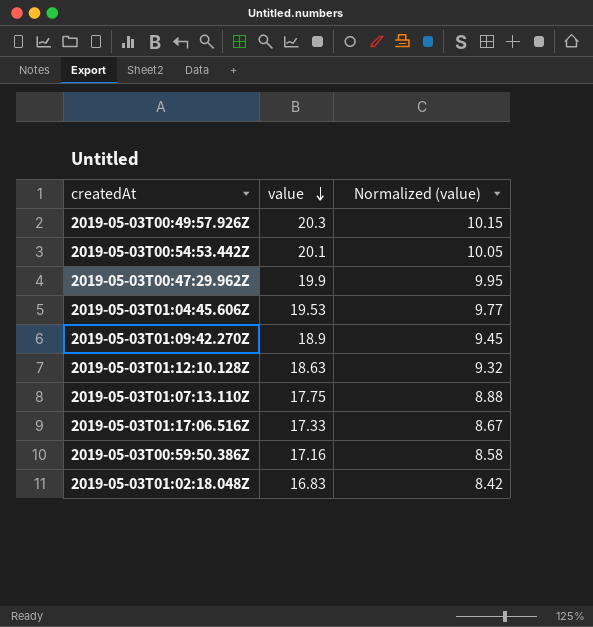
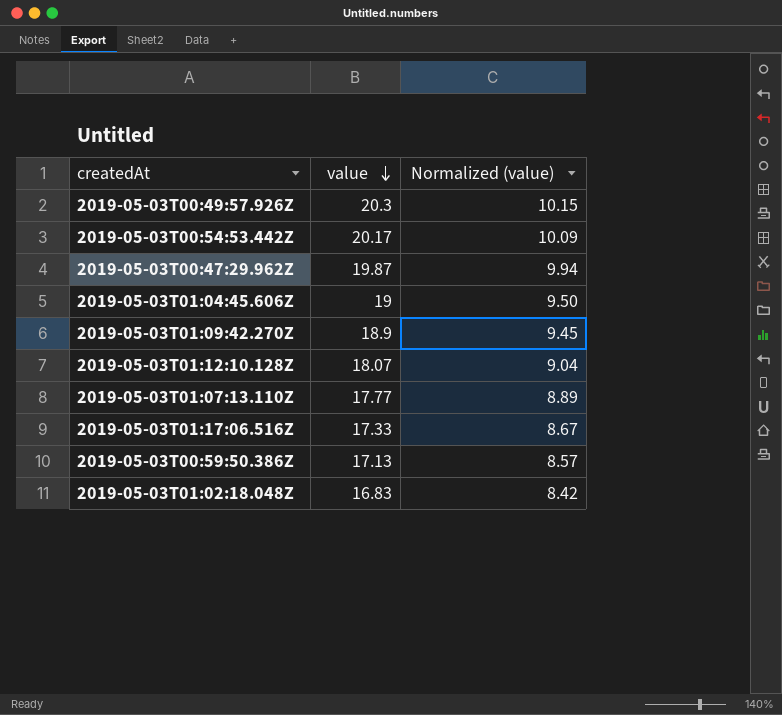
2019-05-03T00:54:53.442Z | value: 20.1 -> 20.17
2019-05-03T00:54:53.442Z | Normalized (value): 10.05 -> 10.09
2019-05-03T00:47:29.962Z | value: 19.9 -> 19.87
2019-05-03T00:47:29.962Z | Normalized (value): 9.95 -> 9.94
2019-05-03T01:04:45.606Z | value: 19.53 -> 19
2019-05-03T01:04:45.606Z | Normalized (value): 9.77 -> 9.50
2019-05-03T01:12:10.128Z | value: 18.63 -> 18.07
2019-05-03T01:12:10.128Z | Normalized (value): 9.32 -> 9.04
2019-05-03T01:07:13.110Z | value: 17.75 -> 17.77
2019-05-03T01:07:13.110Z | Normalized (value): 8.88 -> 8.89
2019-05-03T00:59:50.386Z | value: 17.16 -> 17.13
2019-05-03T00:59:50.386Z | Normalized (value): 8.58 -> 8.57

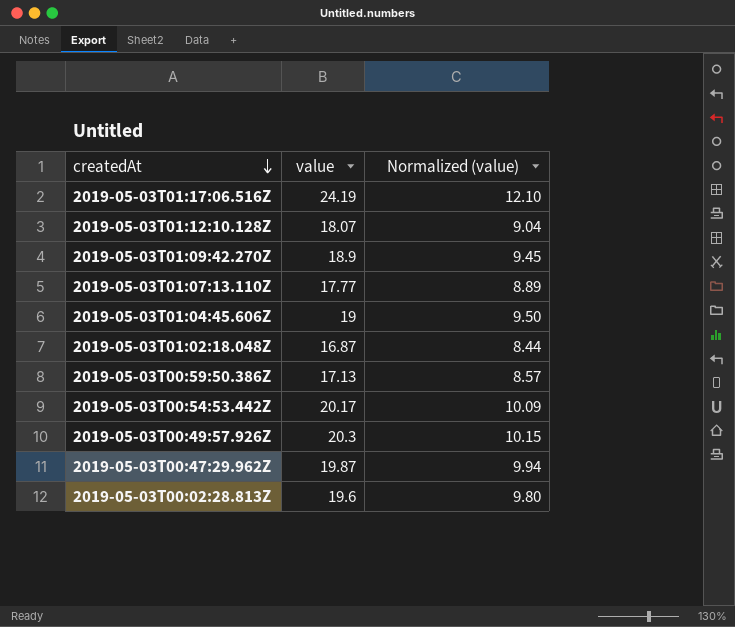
row order: value descending -> createdAt descending
2019-05-03T01:17:06.516Z | value: 17.33 -> 24.19
2019-05-03T01:17:06.516Z | Normalized (value): 8.67 -> 12.10
2019-05-03T01:02:18.048Z | value: 16.83 -> 16.87
2019-05-03T01:02:18.048Z | Normalized (value): 8.42 -> 8.44
row 2019-05-03T00:02:28.813Z: none -> 19.6 | 9.80

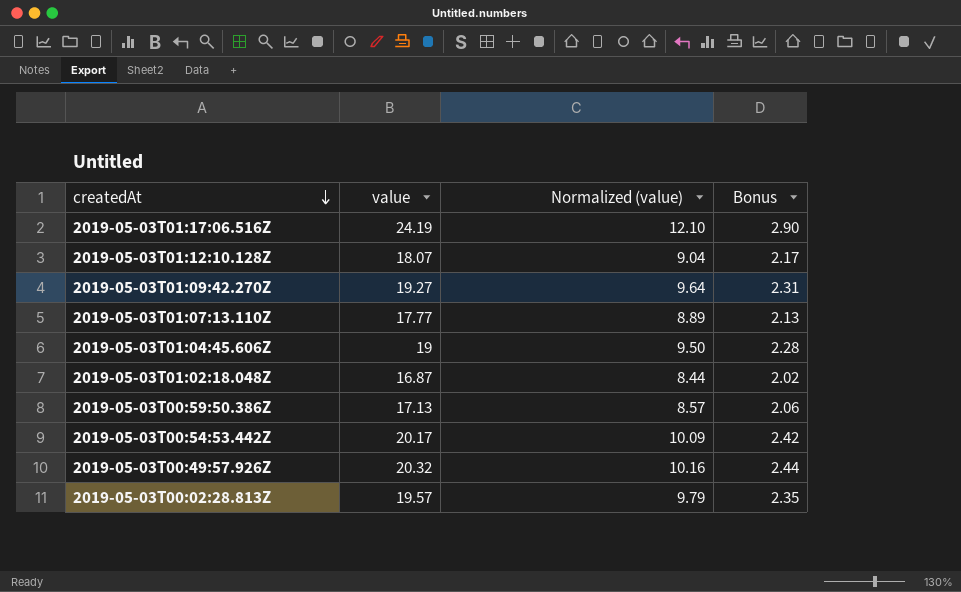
column Bonus | formula: none -> [value] * 0.12
row 2019-05-03T00:47:29.962Z: 19.87 | 9.94 -> none
2019-05-03T01:09:42.270Z | value: 18.9 -> 19.27
2019-05-03T01:09:42.270Z | Normalized (value): 9.45 -> 9.64
2019-05-03T00:49:57.926Z | value: 20.3 -> 20.32
2019-05-03T00:49:57.926Z | Normalized (value): 10.15 -> 10.16
2019-05-03T00:02:28.813Z | value: 19.6 -> 19.57
2019-05-03T00:02:28.813Z | Normalized (value): 9.80 -> 9.79

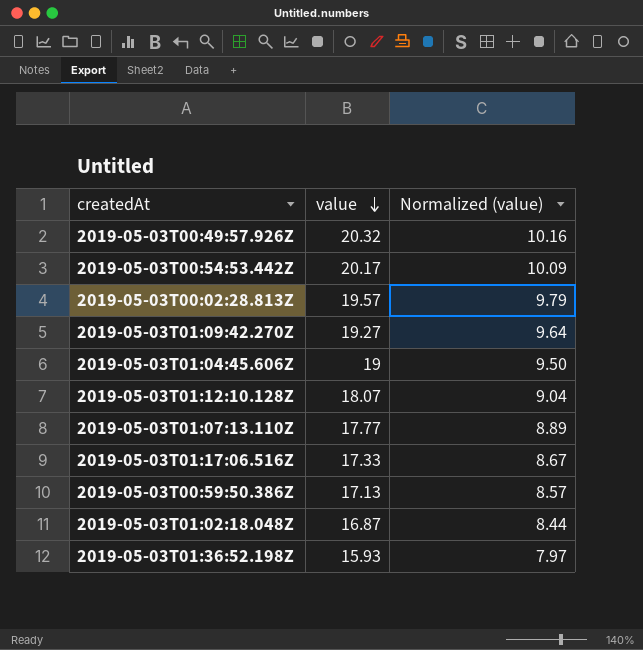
row order: createdAt descending -> value descending
column Bonus | formula: [value] * 0.12 -> none
2019-05-03T01:17:06.516Z | value: 24.19 -> 17.33
2019-05-03T01:17:06.516Z | Normalized (value): 12.10 -> 8.67
row 2019-05-03T01:36:52.198Z: none -> 15.93 | 7.97

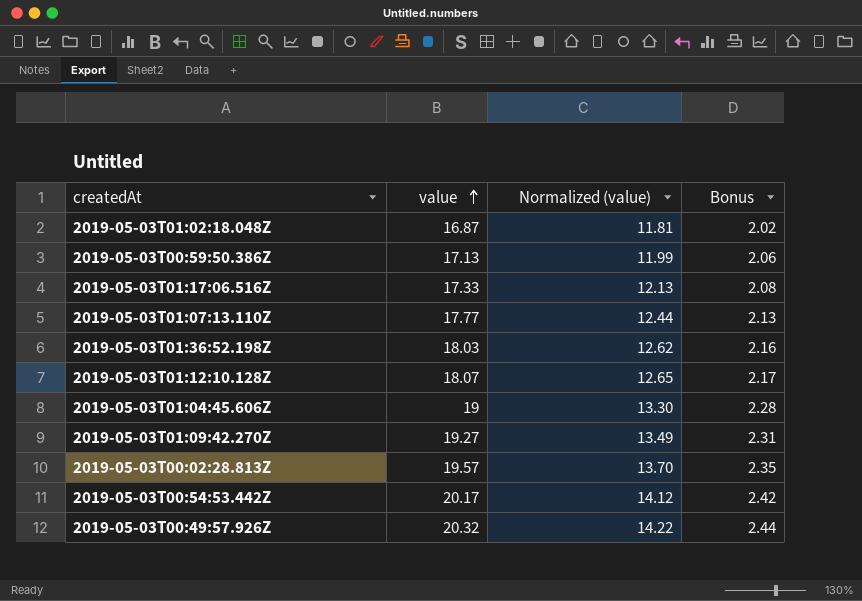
row order: value descending -> value ascending
column Normalized (value) | formula: [value] * 0.5 -> [value] * 0.7
column Bonus | formula: none -> [value] * 0.12
2019-05-03T01:36:52.198Z | value: 15.93 -> 18.03

